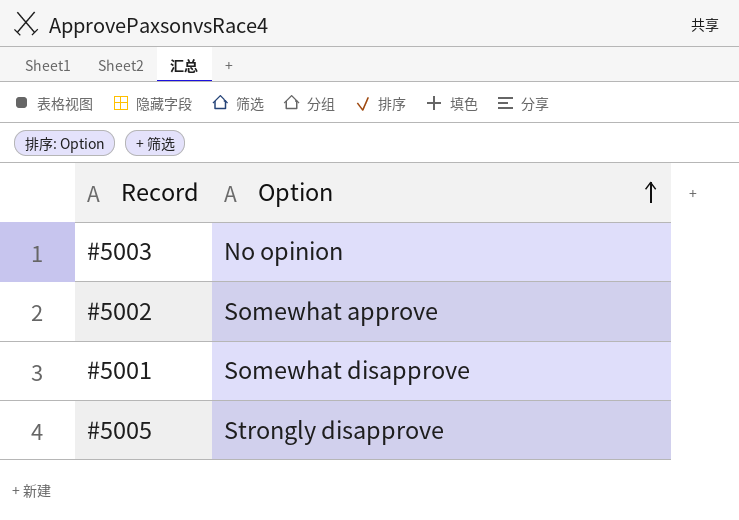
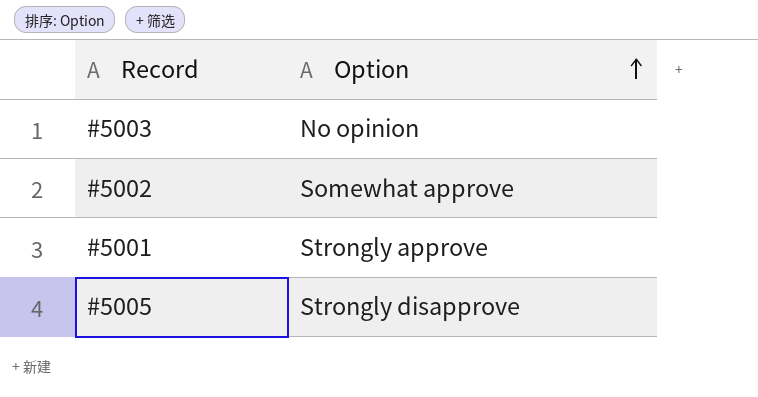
#5001 | Option: Somewhat disapprove -> Strongly approve

